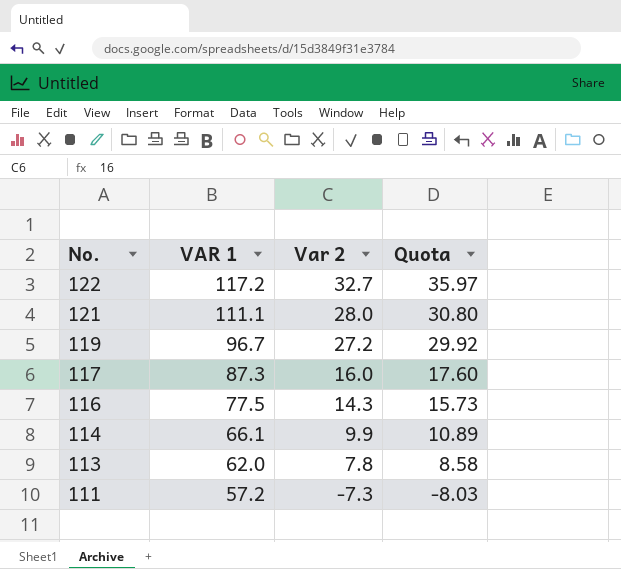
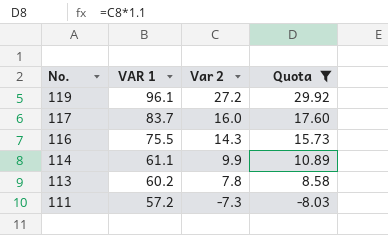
filter: none -> Quota <= 29.92
119 | VAR 1: 96.7 -> 96.1
117 | VAR 1: 87.3 -> 83.7
116 | VAR 1: 77.5 -> 75.5
114 | VAR 1: 66.1 -> 61.1
113 | VAR 1: 62.0 -> 60.2

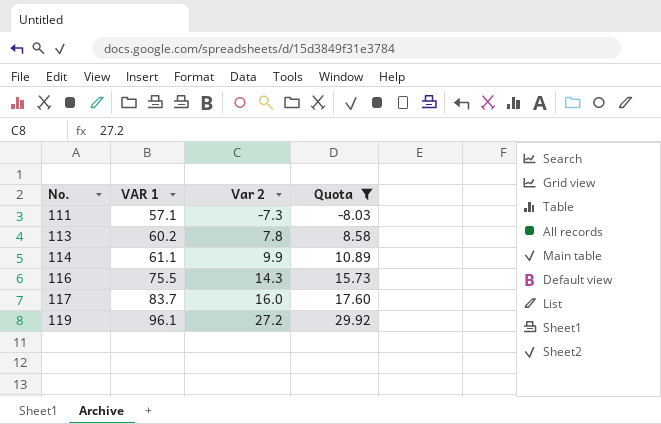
row order: No. descending -> No. ascending
111 | VAR 1: 57.2 -> 57.1

